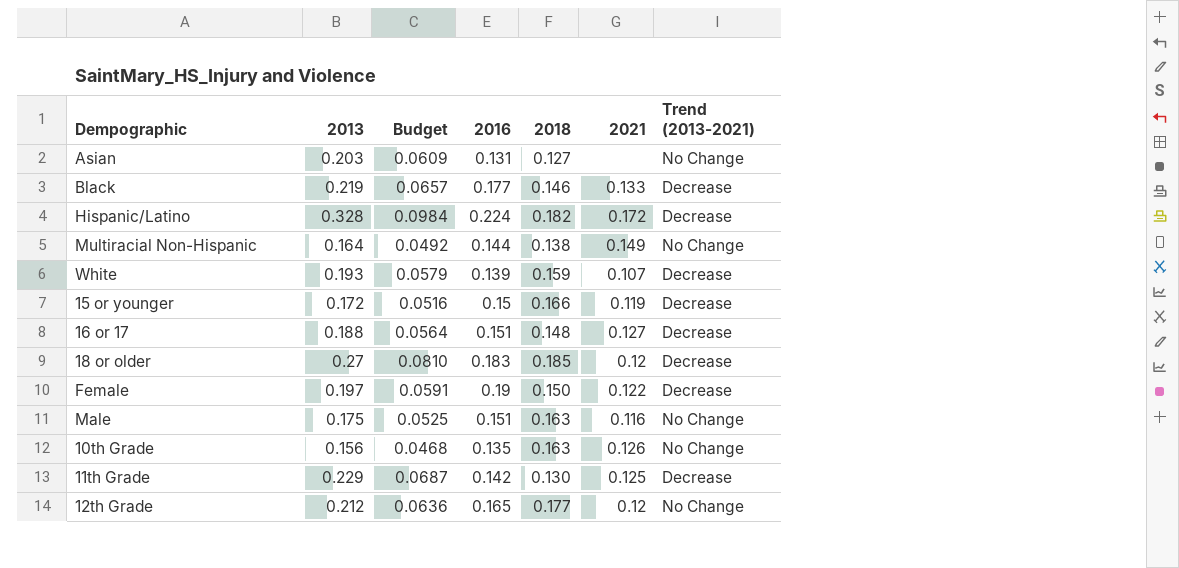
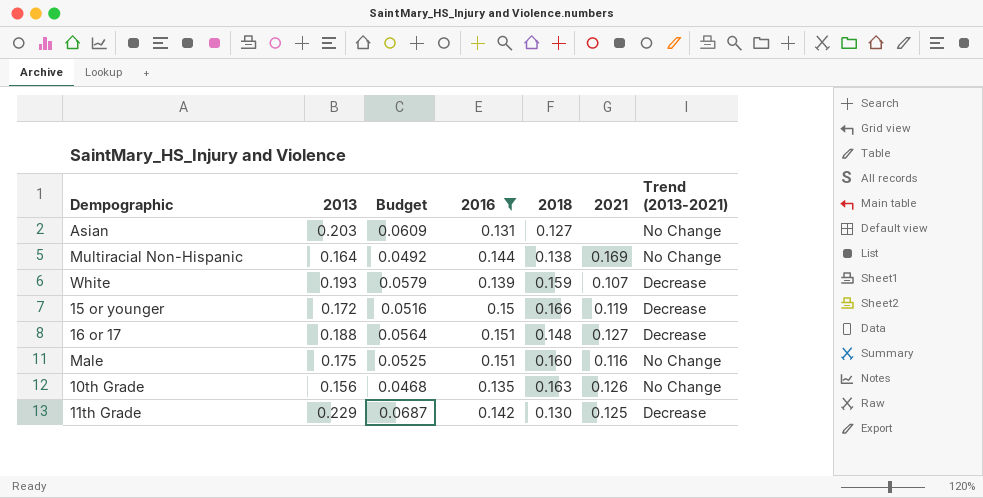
filter: none -> 2016 <= 0.151
Multiracial Non-Hispanic | 2021: 0.149 -> 0.169
Male | 2018: 0.163 -> 0.160

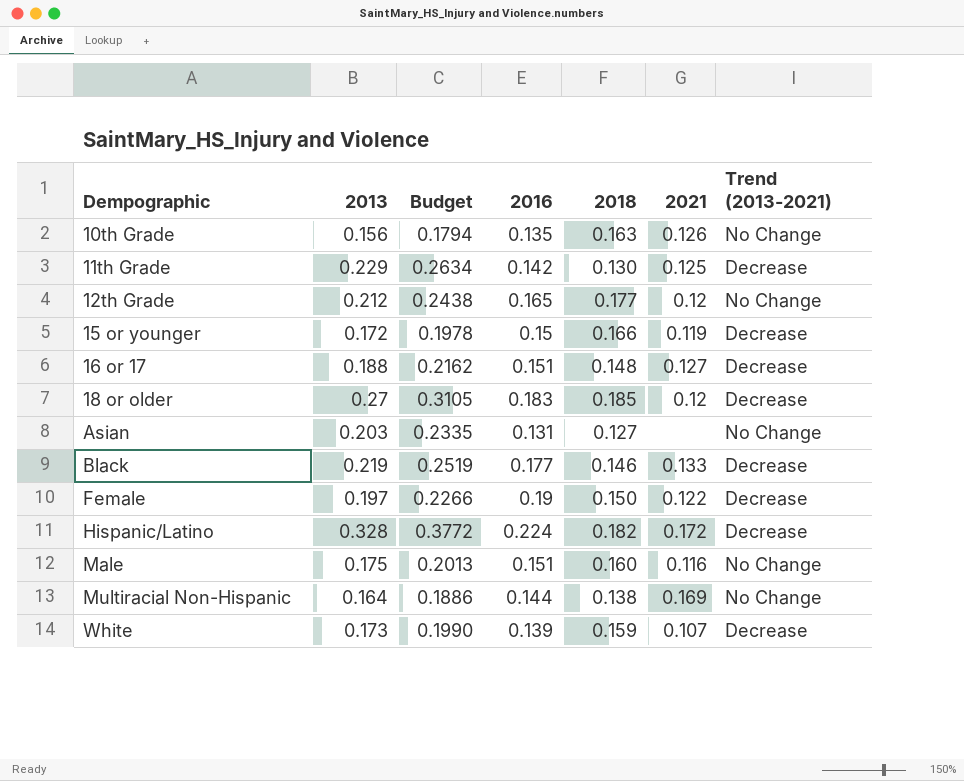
filter: 2016 <= 0.151 -> none
row order: none -> Dempographic ascending
column Budget | formula: [2013] * 0.3 -> [2013] * 1.15
White | 2013: 0.193 -> 0.173

